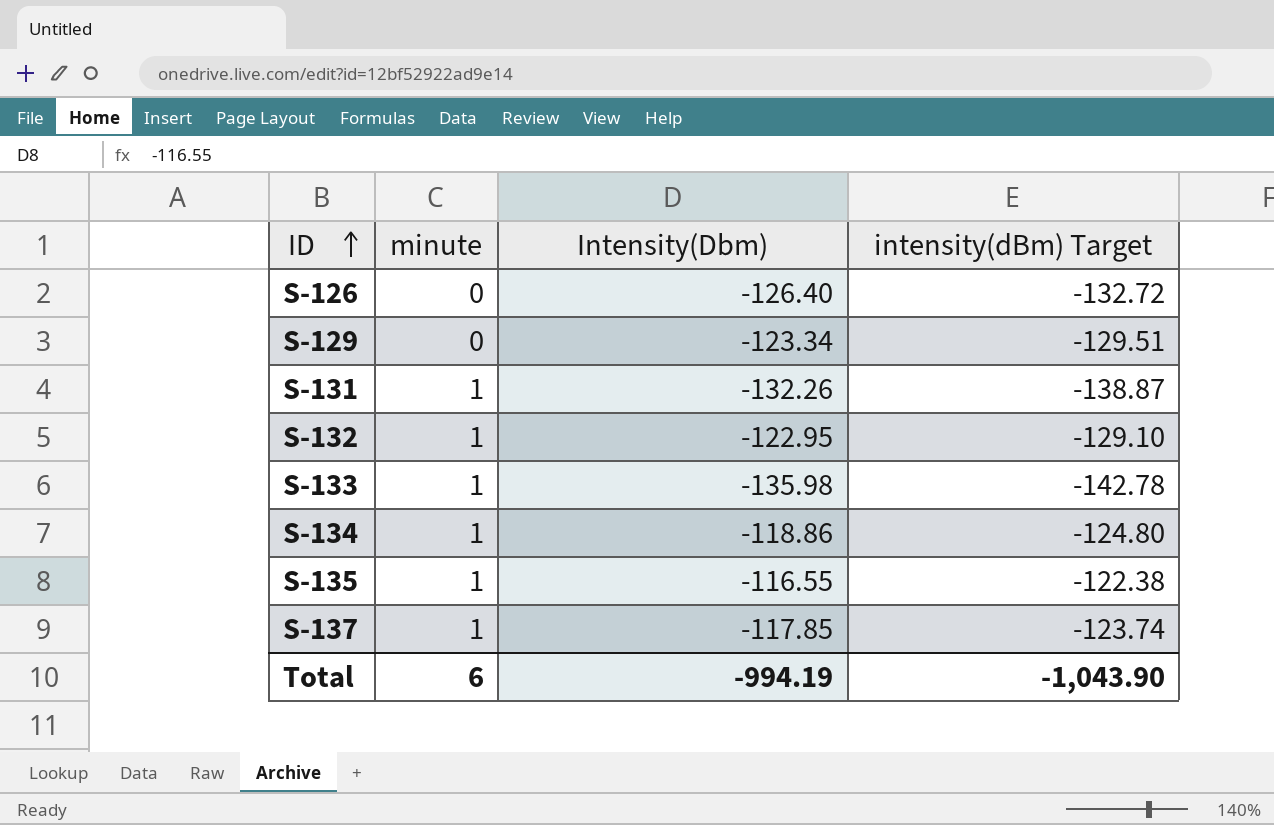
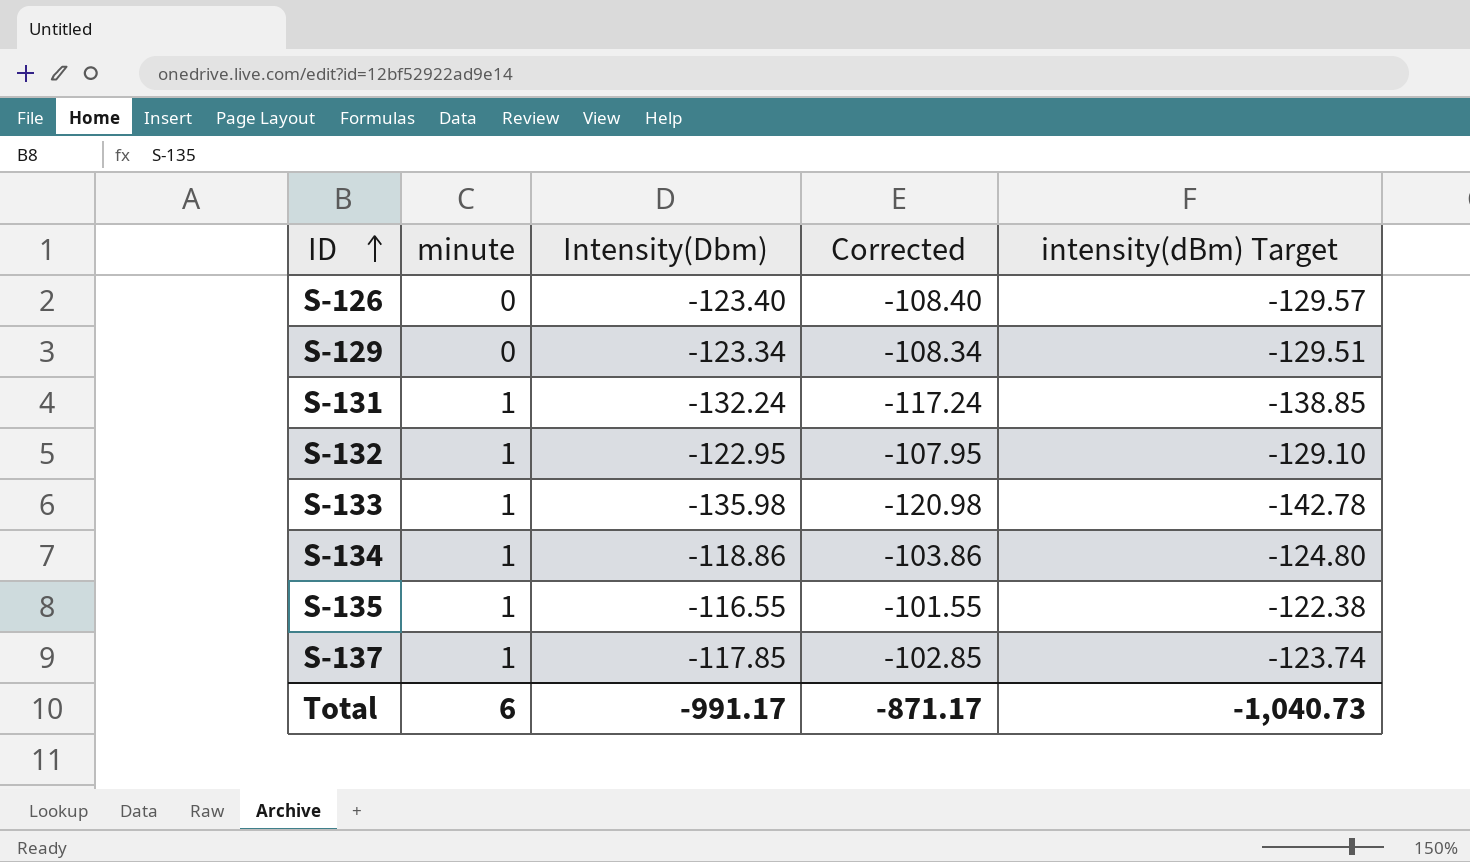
column Corrected | formula: none -> [Intensity(Dbm)] + 15
S-126 | Intensity(Dbm): -126.40 -> -123.40
S-126 | intensity(dBm) Target: -132.72 -> -129.57
S-131 | Intensity(Dbm): -132.26 -> -132.24
S-131 | intensity(dBm) Target: -138.87 -> -138.85
Total | Intensity(Dbm): -994.19 -> -991.17
Total | intensity(dBm) Target: -1,043.90 -> -1,040.73

